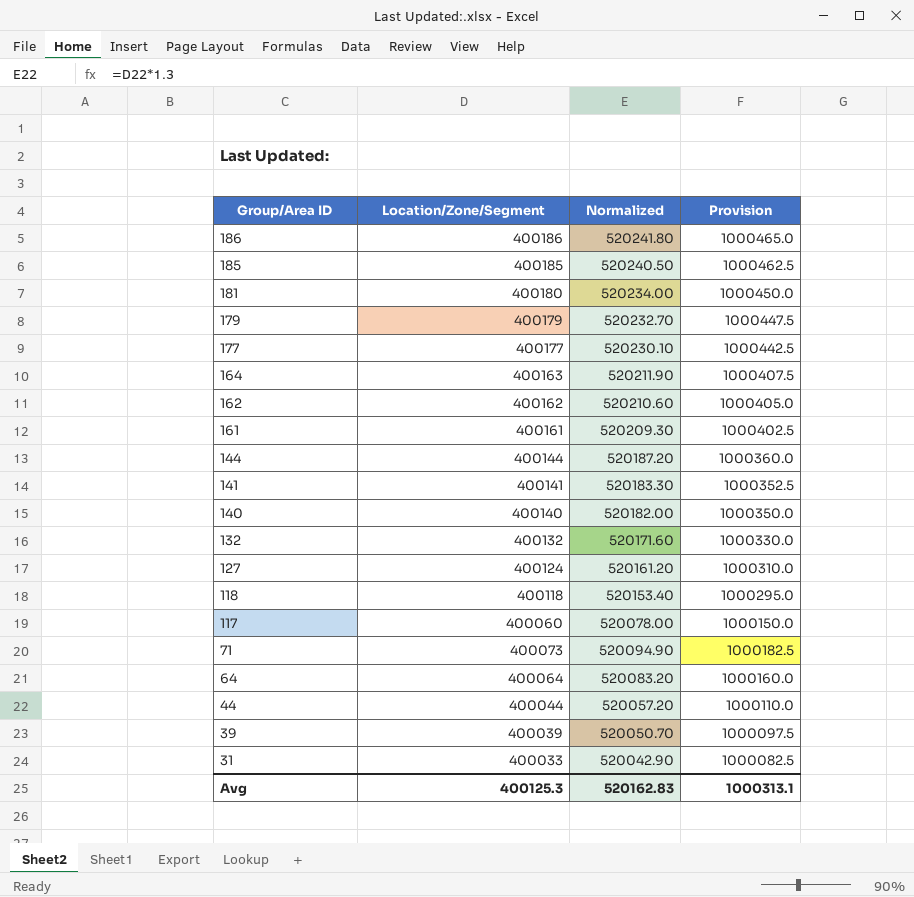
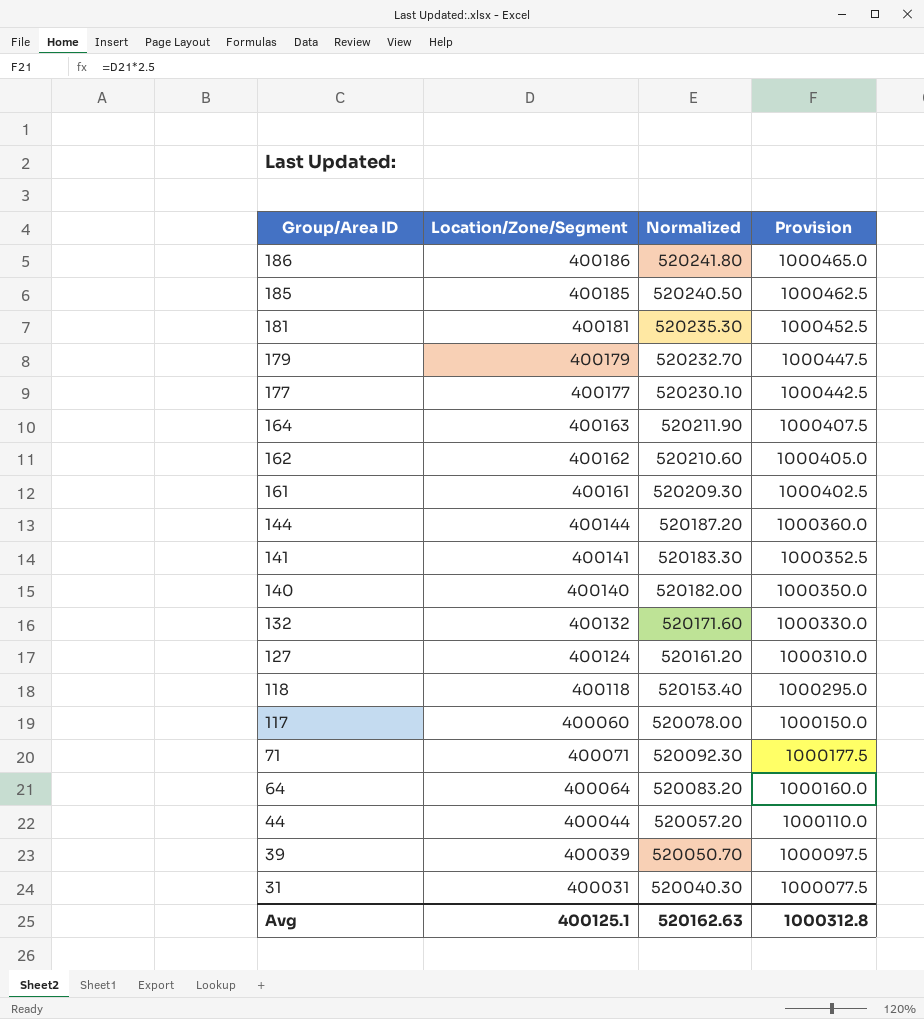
181 | Location/Zone/Segment: 400180 -> 400181
181 | Normalized: 520234.00 -> 520235.30
181 | Provision: 1000450.0 -> 1000452.5
71 | Location/Zone/Segment: 400073 -> 400071
71 | Normalized: 520094.90 -> 520092.30
71 | Provision: 1000182.5 -> 1000177.5
31 | Location/Zone/Segment: 400033 -> 400031
31 | Normalized: 520042.90 -> 520040.30
31 | Provision: 1000082.5 -> 1000077.5
Avg | Location/Zone/Segment: 400125.3 -> 400125.1
Avg | Normalized: 520162.83 -> 520162.63
Avg | Provision: 1000313.1 -> 1000312.8

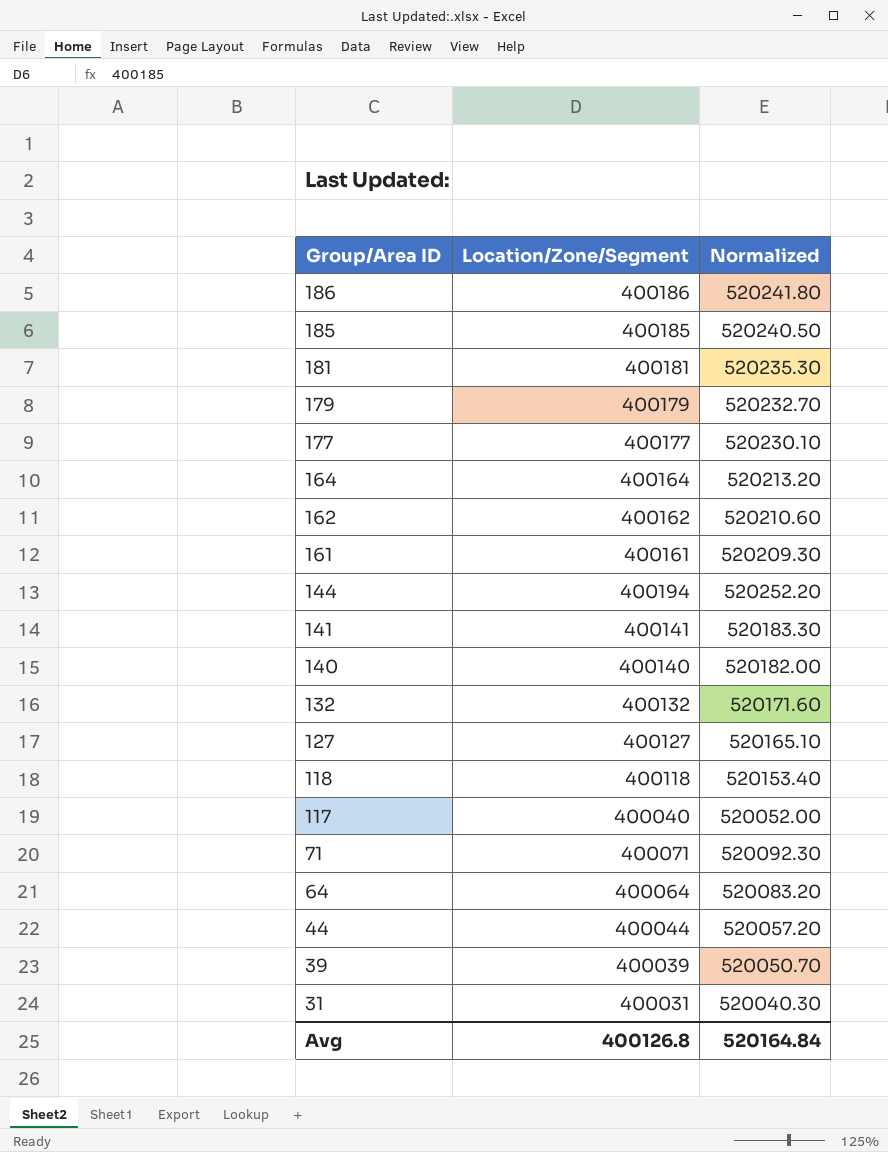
column Provision | formula: [Location/Zone/Segment] * 2.5 -> none
164 | Location/Zone/Segment: 400163 -> 400164
164 | Normalized: 520211.90 -> 520213.20
144 | Location/Zone/Segment: 400144 -> 400194
144 | Normalized: 520187.20 -> 520252.20
127 | Location/Zone/Segment: 400124 -> 400127
127 | Normalized: 520161.20 -> 520165.10
117 | Location/Zone/Segment: 400060 -> 400040
117 | Normalized: 520078.00 -> 520052.00
Avg | Location/Zone/Segment: 400125.1 -> 400126.8
Avg | Normalized: 520162.63 -> 520164.84

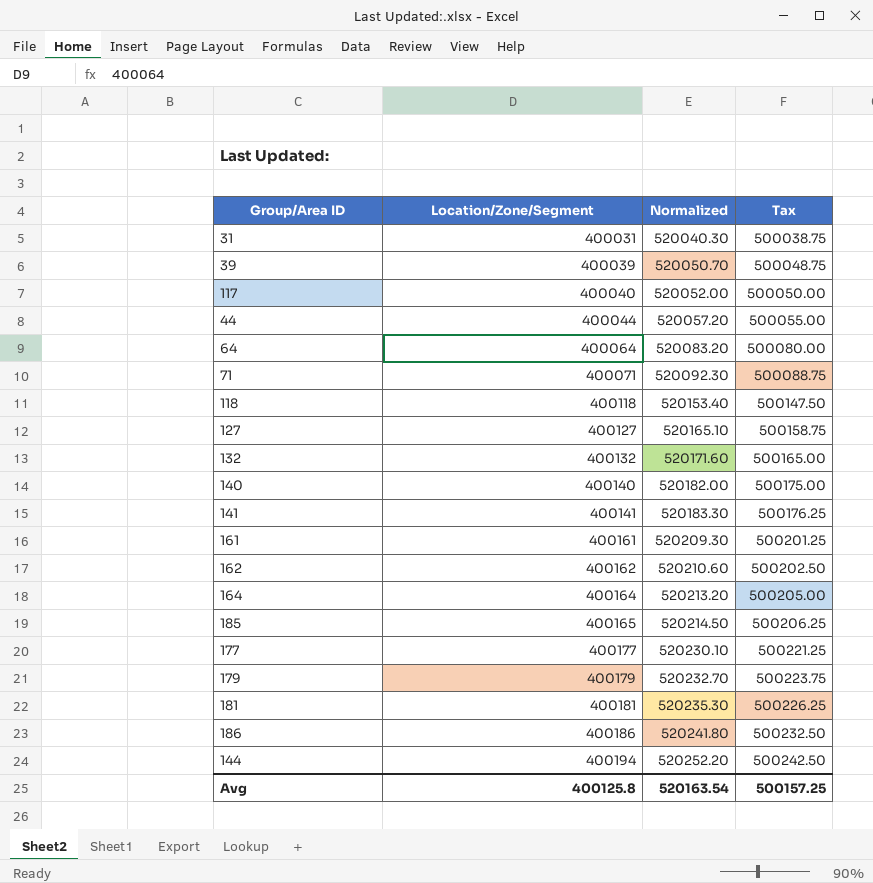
row order: Group/Area ID descending -> Location/Zone/Segment ascending
column Tax | formula: none -> [Location/Zone/Segment] * 1.25
185 | Location/Zone/Segment: 400185 -> 400165
185 | Normalized: 520240.50 -> 520214.50
Avg | Location/Zone/Segment: 400126.8 -> 400125.8
Avg | Normalized: 520164.84 -> 520163.54

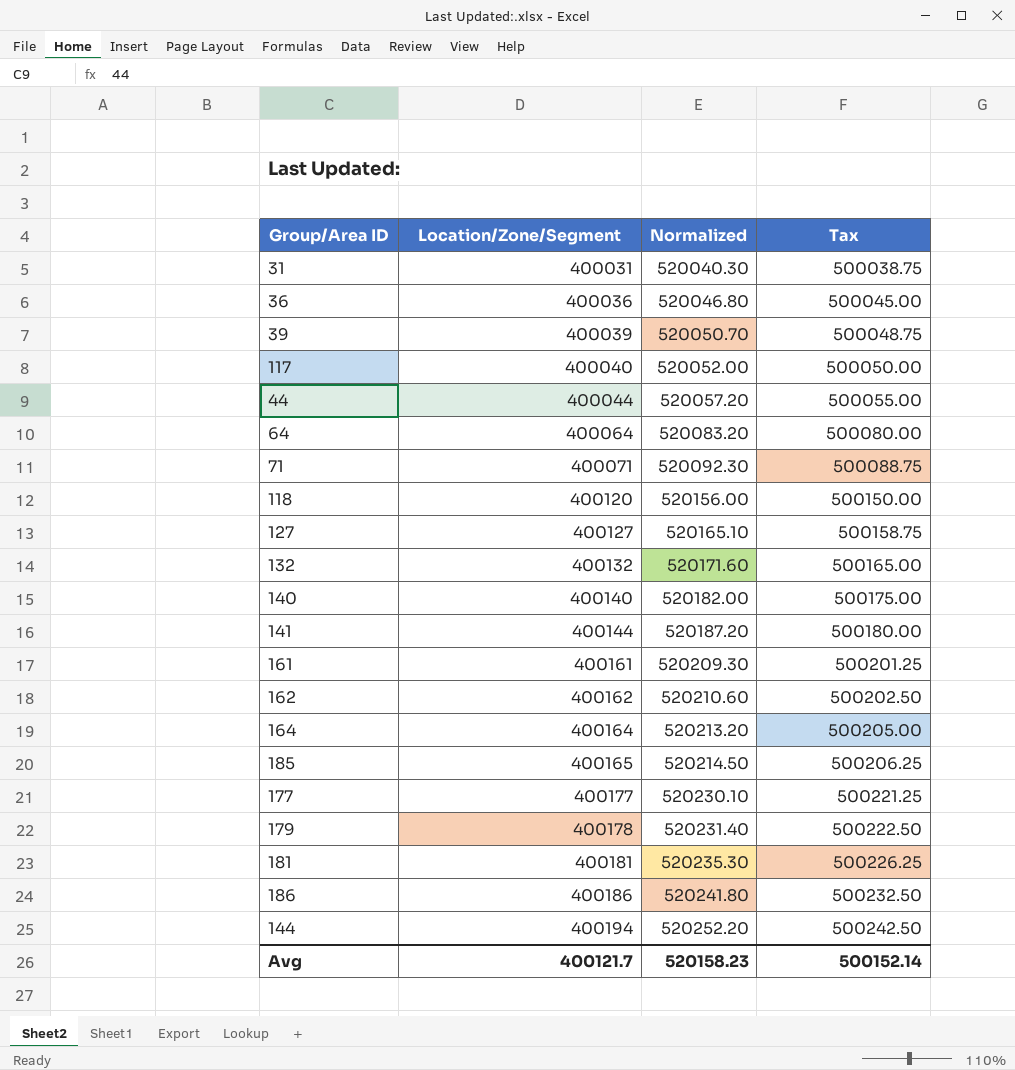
row 36: none -> 400036 | 520046.80 | 500045.00
118 | Location/Zone/Segment: 400118 -> 400120
118 | Normalized: 520153.40 -> 520156.00
118 | Tax: 500147.50 -> 500150.00
141 | Location/Zone/Segment: 400141 -> 400144
141 | Normalized: 520183.30 -> 520187.20
141 | Tax: 500176.25 -> 500180.00
179 | Location/Zone/Segment: 400179 -> 400178
179 | Normalized: 520232.70 -> 520231.40
179 | Tax: 500223.75 -> 500222.50
Avg | Location/Zone/Segment: 400125.8 -> 400121.7
Avg | Normalized: 520163.54 -> 520158.23
Avg | Tax: 500157.25 -> 500152.14

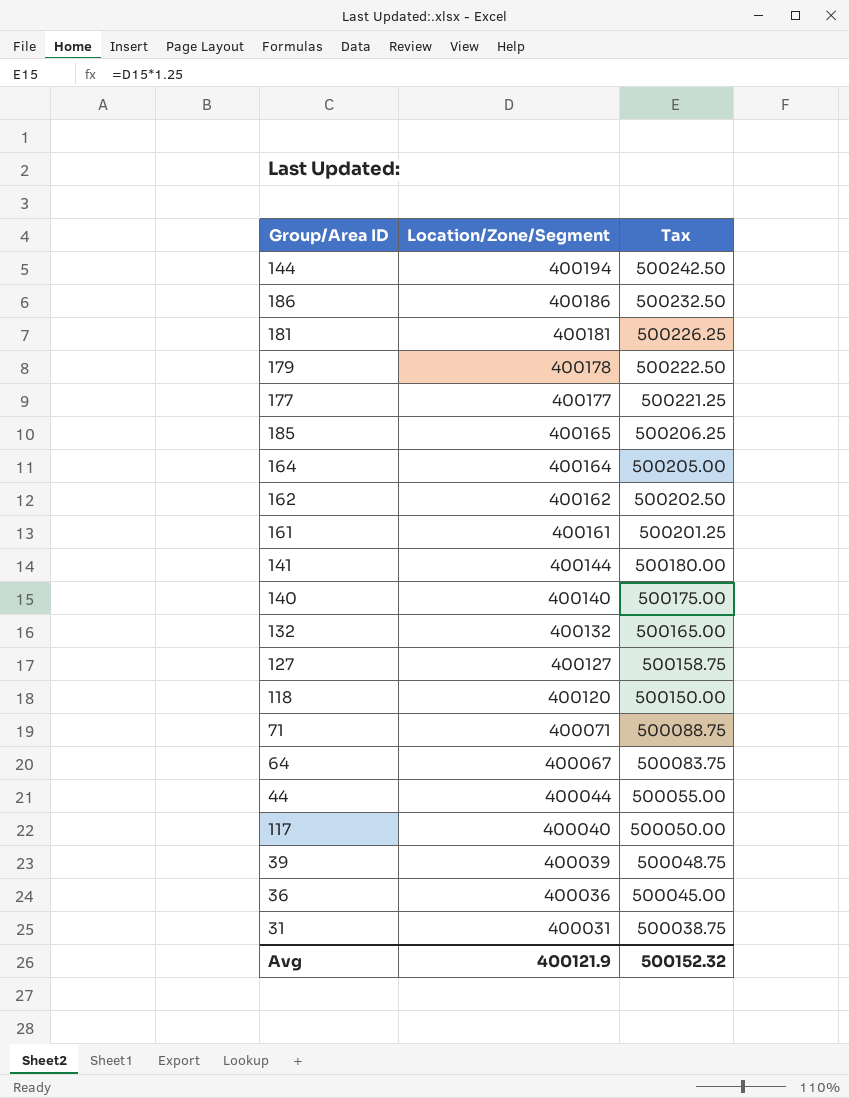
row order: Location/Zone/Segment ascending -> Location/Zone/Segment descending
column Normalized | formula: [Location/Zone/Segment] * 1.3 -> none
64 | Location/Zone/Segment: 400064 -> 400067
64 | Tax: 500080.00 -> 500083.75
Avg | Location/Zone/Segment: 400121.7 -> 400121.9
Avg | Tax: 500152.14 -> 500152.32

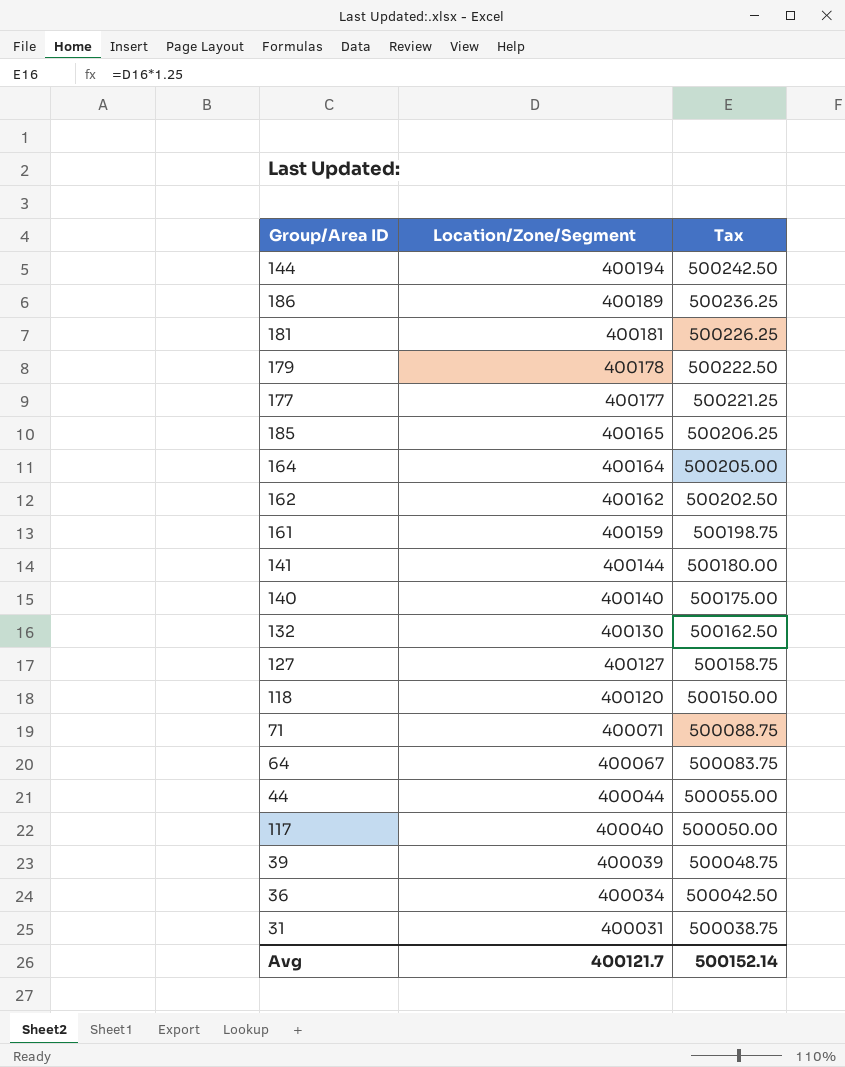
186 | Location/Zone/Segment: 400186 -> 400189
186 | Tax: 500232.50 -> 500236.25
161 | Location/Zone/Segment: 400161 -> 400159
161 | Tax: 500201.25 -> 500198.75
132 | Location/Zone/Segment: 400132 -> 400130
132 | Tax: 500165.00 -> 500162.50
36 | Location/Zone/Segment: 400036 -> 400034
36 | Tax: 500045.00 -> 500042.50
Avg | Location/Zone/Segment: 400121.9 -> 400121.7
Avg | Tax: 500152.32 -> 500152.14

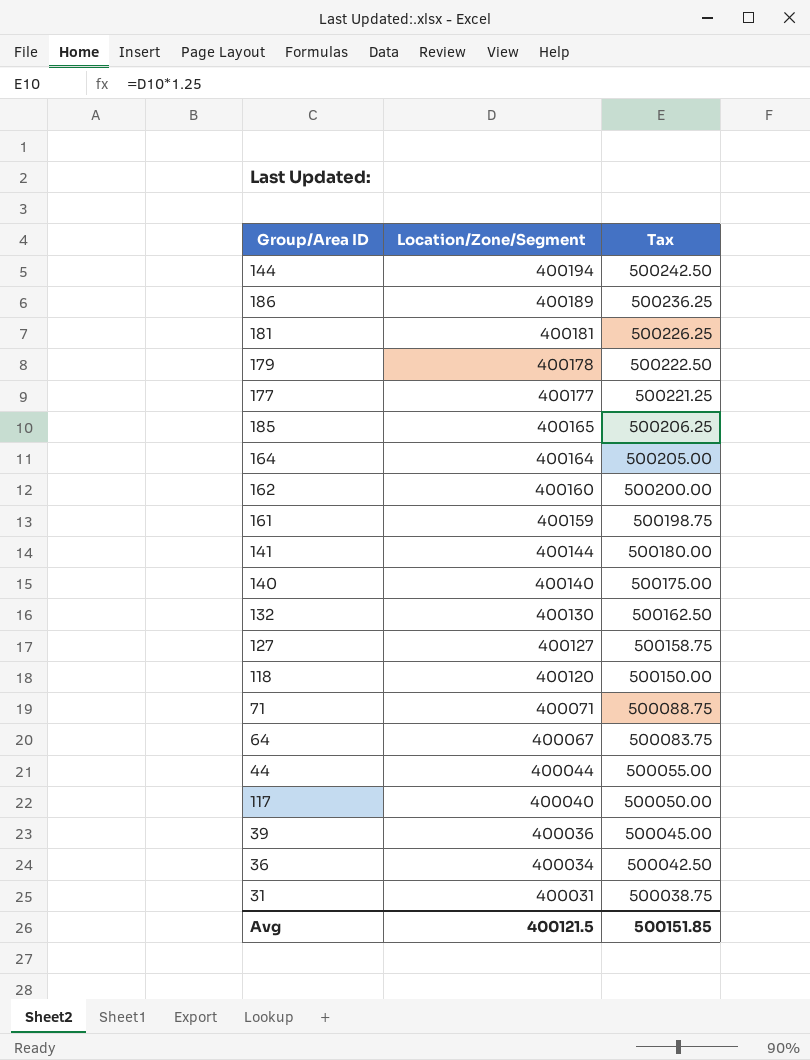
162 | Location/Zone/Segment: 400162 -> 400160
162 | Tax: 500202.50 -> 500200.00
39 | Location/Zone/Segment: 400039 -> 400036
39 | Tax: 500048.75 -> 500045.00
Avg | Location/Zone/Segment: 400121.7 -> 400121.5
Avg | Tax: 500152.14 -> 500151.85

